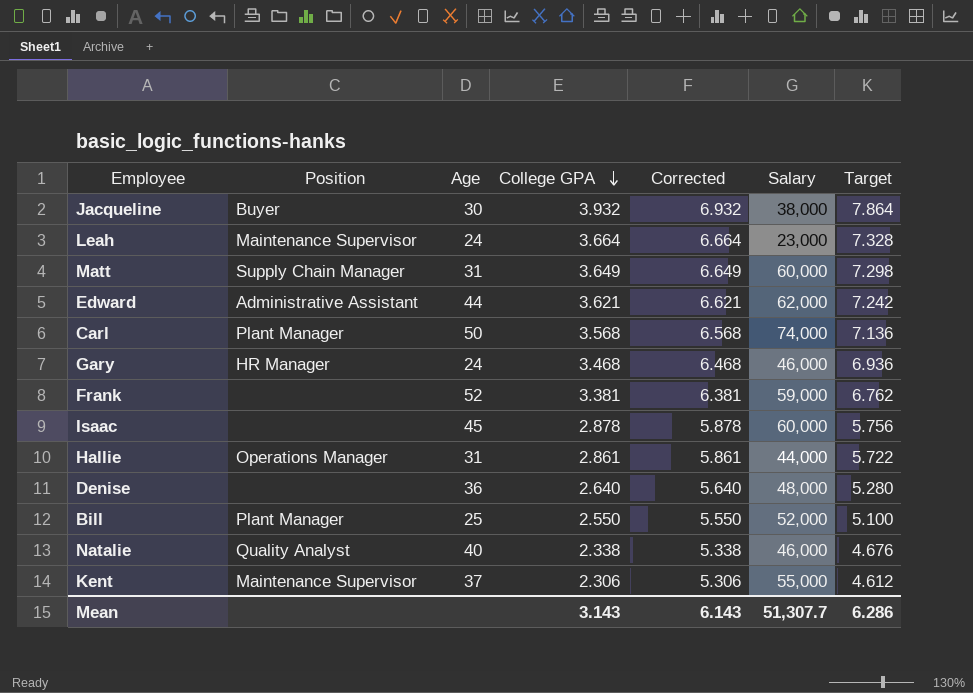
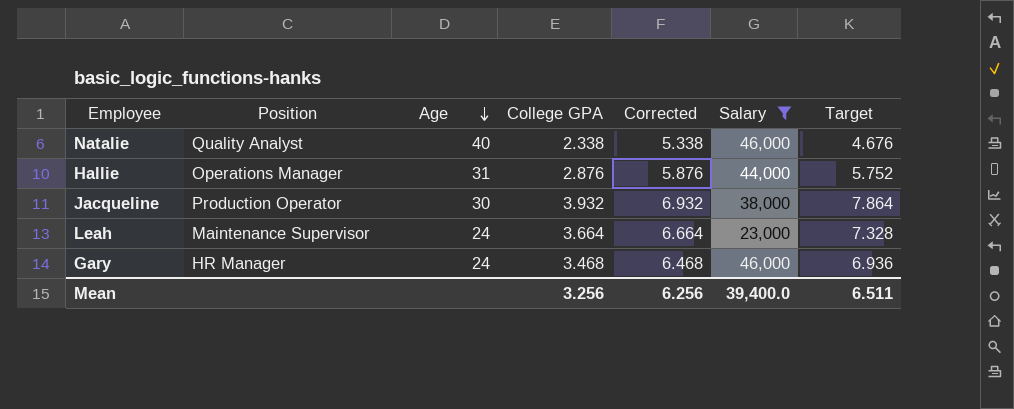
filter: none -> Salary <= 46,000
row order: College GPA descending -> Age descending
Hallie | College GPA: 2.861 -> 2.876
Hallie | Corrected: 5.861 -> 5.876
Hallie | Target: 5.722 -> 5.752
Jacqueline | Position: Buyer -> Production Operator
Mean | College GPA: 3.143 -> 3.256
Mean | Corrected: 6.143 -> 6.256
Mean | Salary: 51,307.7 -> 39,400.0
Mean | Target: 6.286 -> 6.511

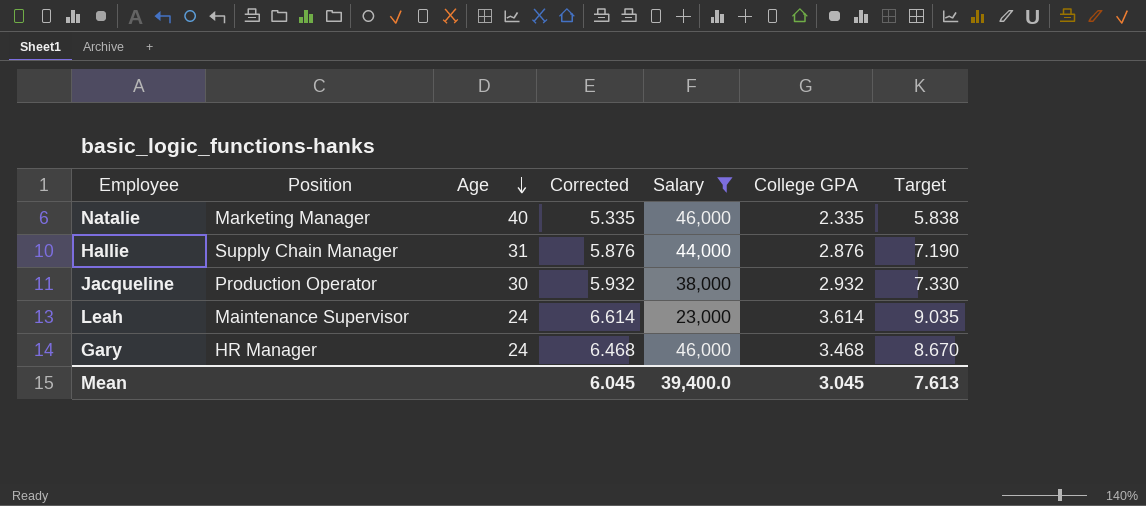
column College GPA | position: 4 -> 6
column Target | formula: [College GPA] * 2 -> [College GPA] * 2.5
Natalie | Position: Quality Analyst -> Marketing Manager
Natalie | Corrected: 5.338 -> 5.335
Natalie | College GPA: 2.338 -> 2.335
Hallie | Position: Operations Manager -> Supply Chain Manager
Jacqueline | Corrected: 6.932 -> 5.932
Jacqueline | College GPA: 3.932 -> 2.932
Leah | Corrected: 6.664 -> 6.614
Leah | College GPA: 3.664 -> 3.614
Mean | Corrected: 6.256 -> 6.045
Mean | College GPA: 3.256 -> 3.045
Mean | Target: 6.511 -> 7.613

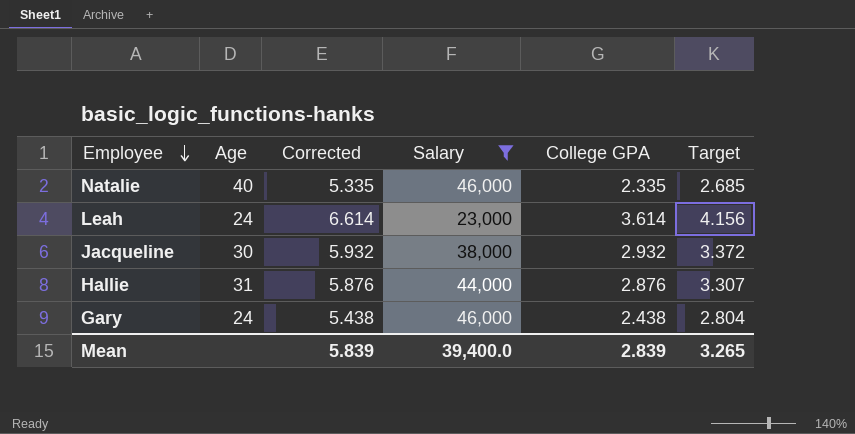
row order: Age descending -> Employee descending
column Position | position: 2 -> none
column Target | formula: [College GPA] * 2.5 -> [College GPA] * 1.15
Gary | Corrected: 6.468 -> 5.438
Gary | College GPA: 3.468 -> 2.438
Mean | Corrected: 6.045 -> 5.839
Mean | College GPA: 3.045 -> 2.839
Mean | Target: 7.613 -> 3.265

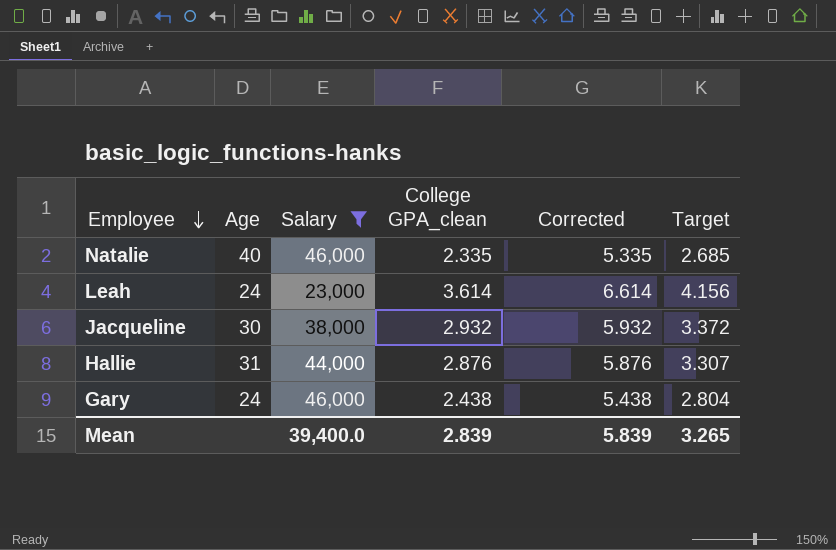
column name: College GPA -> College GPA_clean
column Corrected | position: 3 -> 5

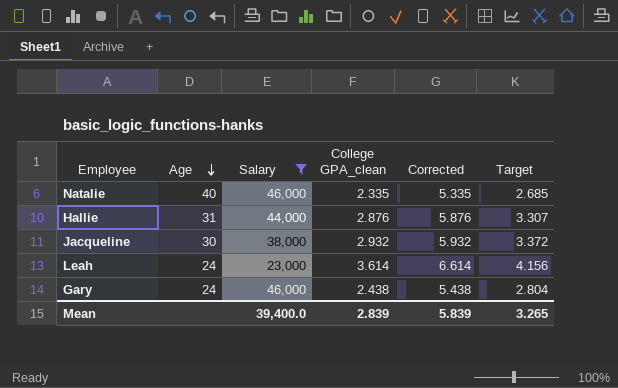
row order: Employee descending -> Age descending

